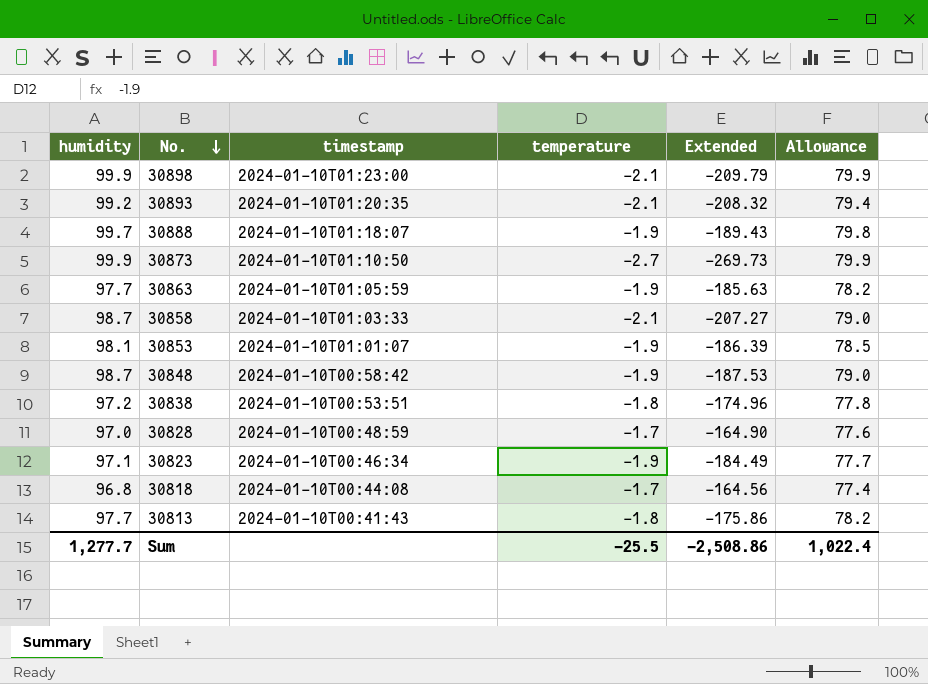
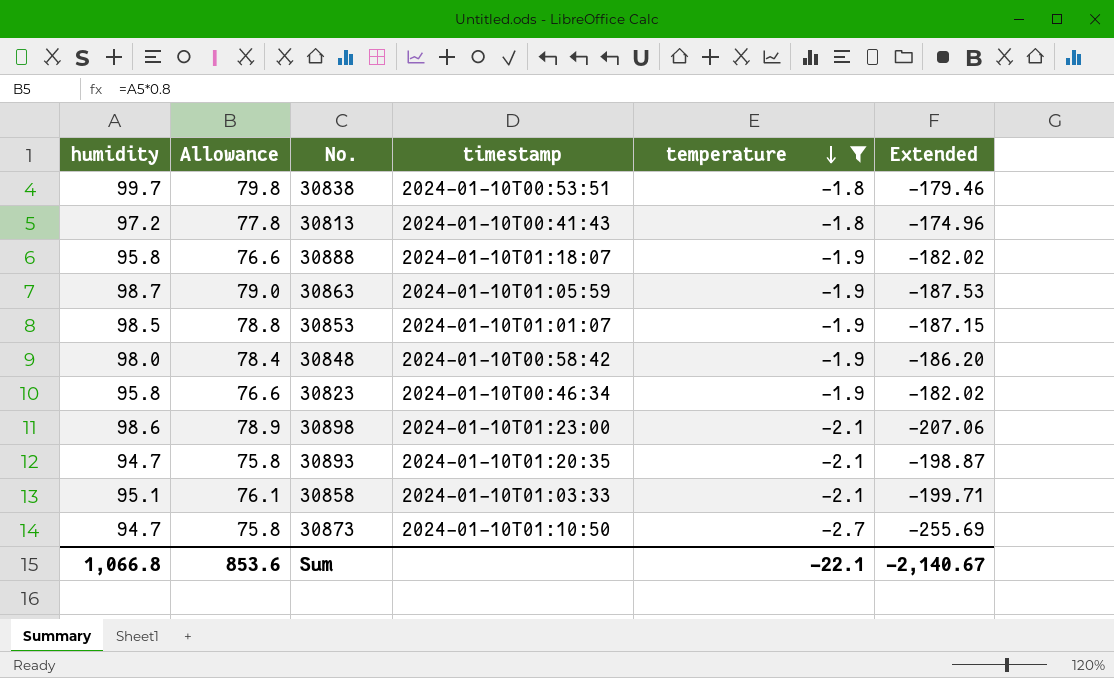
filter: none -> temperature != -1.7
row order: No. descending -> temperature descending
column Allowance | position: 6 -> 2
30838 | humidity: 97.2 -> 99.7
30838 | Allowance: 77.8 -> 79.8
30838 | Extended: -174.96 -> -179.46
30813 | humidity: 97.7 -> 97.2
30813 | Allowance: 78.2 -> 77.8
30813 | Extended: -175.86 -> -174.96
30888 | humidity: 99.7 -> 95.8
30888 | Allowance: 79.8 -> 76.6
30888 | Extended: -189.43 -> -182.02
30863 | humidity: 97.7 -> 98.7
30863 | Allowance: 78.2 -> 79.0
30863 | Extended: -185.63 -> -187.53
30853 | humidity: 98.1 -> 98.5
30853 | Allowance: 78.5 -> 78.8
30853 | Extended: -186.39 -> -187.15
30848 | humidity: 98.7 -> 98.0
30848 | Allowance: 79.0 -> 78.4
30848 | Extended: -187.53 -> -186.20
30823 | humidity: 97.1 -> 95.8
30823 | Allowance: 77.7 -> 76.6
30823 | Extended: -184.49 -> -182.02
30898 | humidity: 99.9 -> 98.6
30898 | Allowance: 79.9 -> 78.9
30898 | Extended: -209.79 -> -207.06
30893 | humidity: 99.2 -> 94.7
30893 | Allowance: 79.4 -> 75.8
30893 | Extended: -208.32 -> -198.87
30858 | humidity: 98.7 -> 95.1
30858 | Allowance: 79.0 -> 76.1
30858 | Extended: -207.27 -> -199.71
30873 | humidity: 99.9 -> 94.7
30873 | Allowance: 79.9 -> 75.8
30873 | Extended: -269.73 -> -255.69
Sum | humidity: 1,277.7 -> 1,066.8
Sum | Allowance: 1,022.4 -> 853.6
Sum | temperature: -25.5 -> -22.1
Sum | Extended: -2,508.86 -> -2,140.67

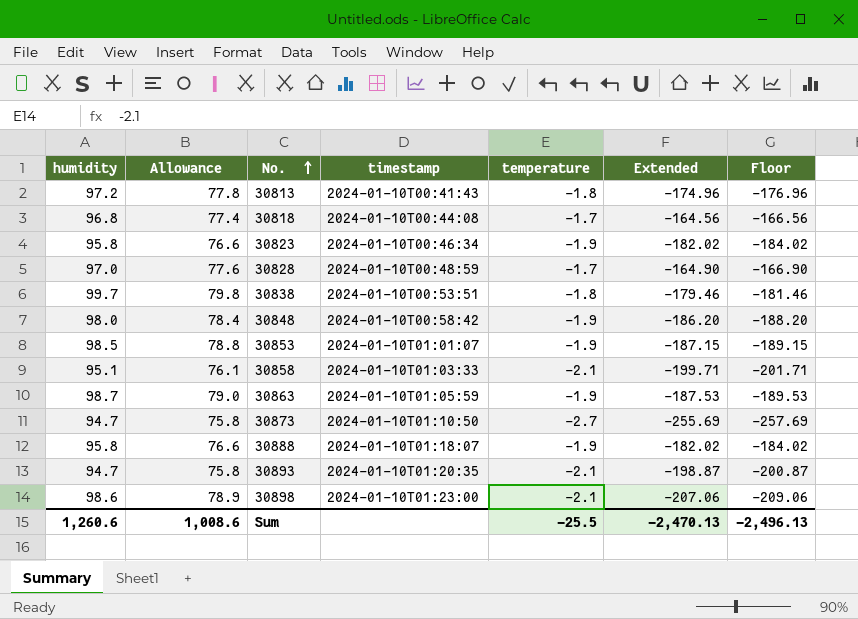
filter: temperature != -1.7 -> none
row order: temperature descending -> No. ascending
column Floor | formula: none -> [Extended] - 2
Sum | humidity: 1,066.8 -> 1,260.6
Sum | Allowance: 853.6 -> 1,008.6
Sum | temperature: -22.1 -> -25.5
Sum | Extended: -2,140.67 -> -2,470.13

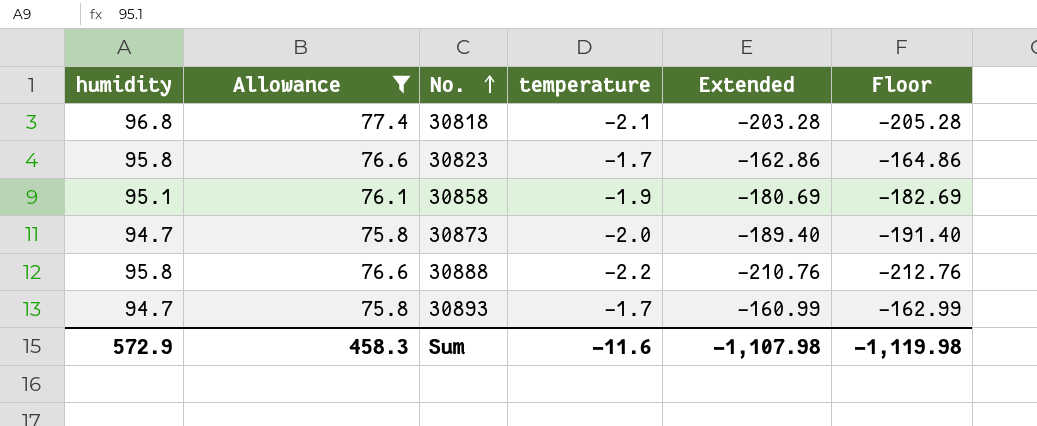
filter: none -> Allowance <= 77.4
column timestamp | position: 4 -> none
30818 | temperature: -1.7 -> -2.1
30818 | Extended: -164.56 -> -203.28
30818 | Floor: -166.56 -> -205.28
30823 | temperature: -1.9 -> -1.7
30823 | Extended: -182.02 -> -162.86
30823 | Floor: -184.02 -> -164.86
30858 | temperature: -2.1 -> -1.9
30858 | Extended: -199.71 -> -180.69
30858 | Floor: -201.71 -> -182.69
30873 | temperature: -2.7 -> -2.0
30873 | Extended: -255.69 -> -189.40
30873 | Floor: -257.69 -> -191.40
30888 | temperature: -1.9 -> -2.2
30888 | Extended: -182.02 -> -210.76
30888 | Floor: -184.02 -> -212.76
30893 | temperature: -2.1 -> -1.7
30893 | Extended: -198.87 -> -160.99
30893 | Floor: -200.87 -> -162.99
Sum | humidity: 1,260.6 -> 572.9
Sum | Allowance: 1,008.6 -> 458.3
Sum | temperature: -25.5 -> -11.6
Sum | Extended: -2,470.13 -> -1,107.98
Sum | Floor: -2,496.13 -> -1,119.98

